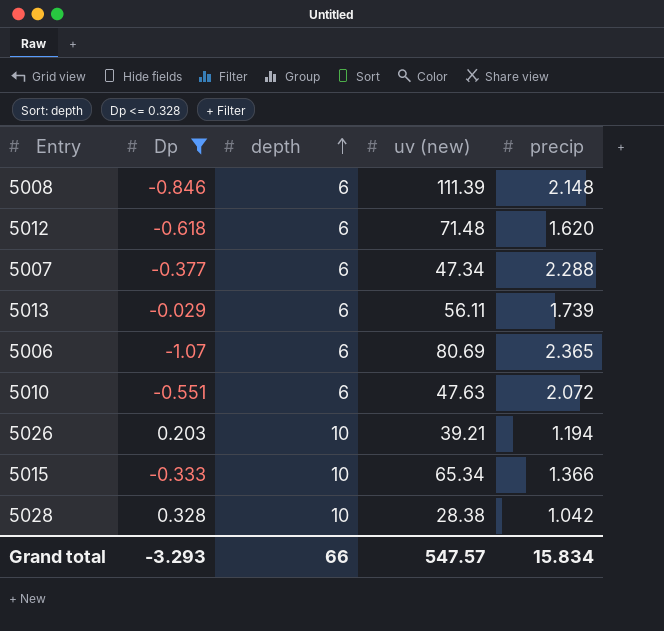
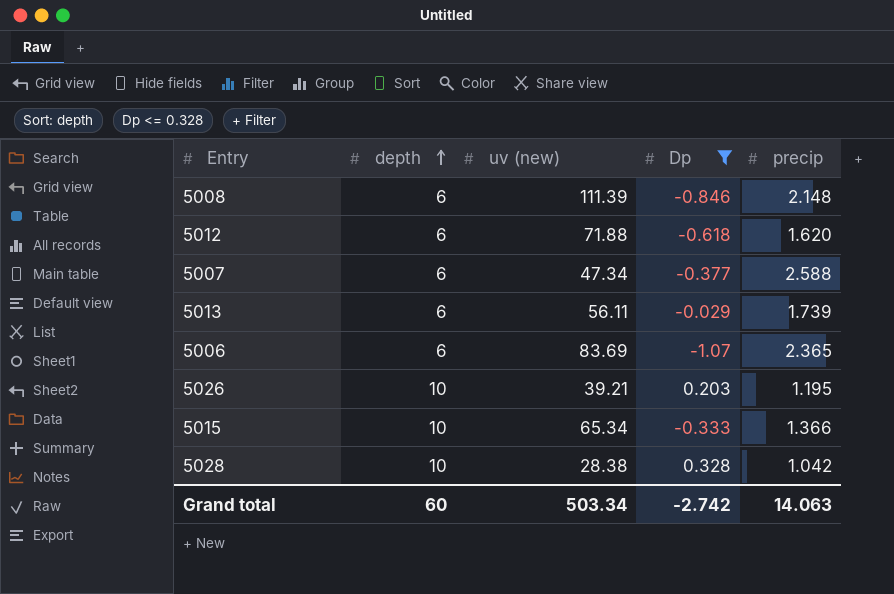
column Dp | position: 2 -> 4
row 5010: -0.551 | 6 | 47.63 | 2.072 -> none
5012 | uv (new): 71.48 -> 71.88
5007 | precip: 2.288 -> 2.588
5006 | uv (new): 80.69 -> 83.69
5026 | precip: 1.194 -> 1.195
Grand total | depth: 66 -> 60
Grand total | uv (new): 547.57 -> 503.34
Grand total | Dp: -3.293 -> -2.742
Grand total | precip: 15.834 -> 14.063

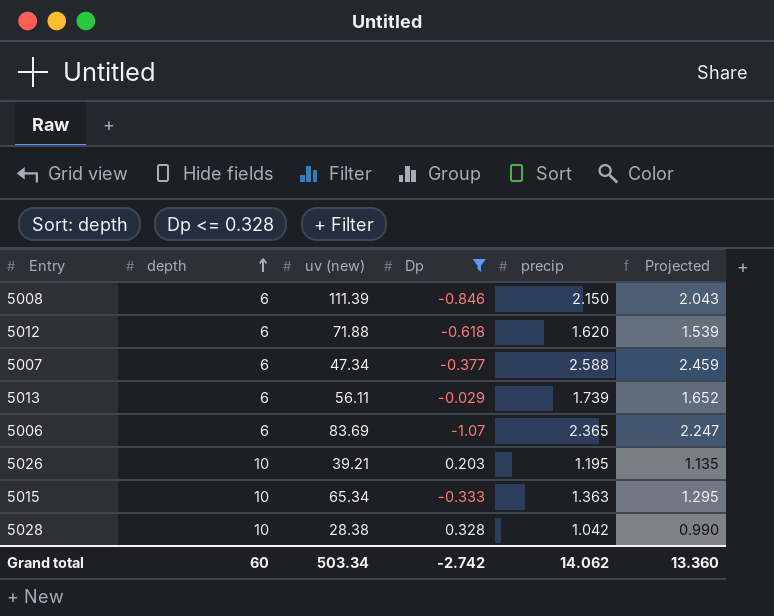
column Projected | formula: none -> [precip] * 0.95
5008 | precip: 2.148 -> 2.150
5015 | precip: 1.366 -> 1.363
Grand total | precip: 14.063 -> 14.062

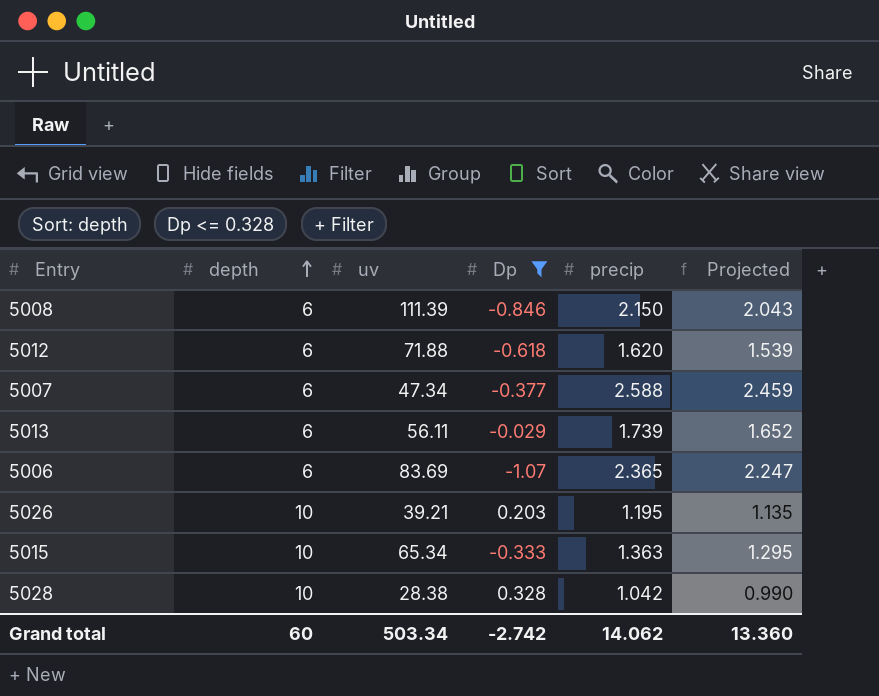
column name: uv (new) -> uv

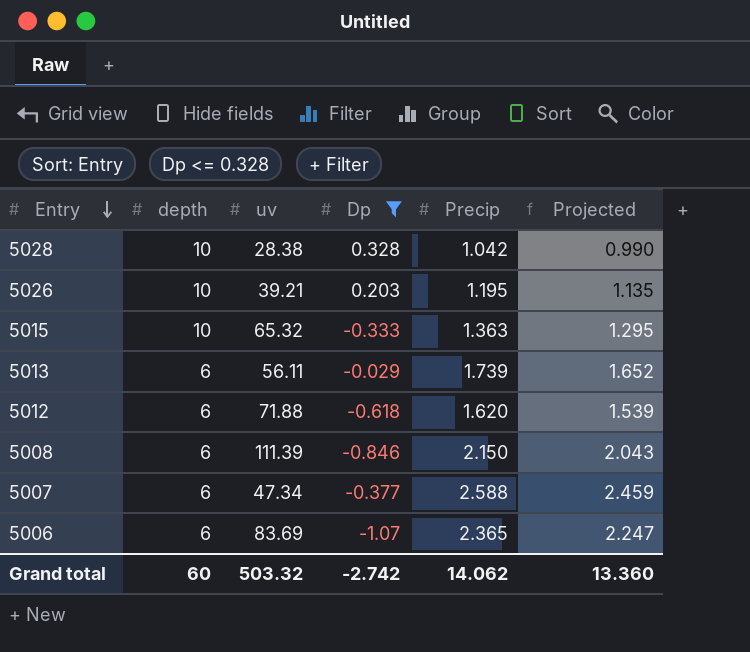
row order: depth ascending -> Entry descending
column name: precip -> Precip
5015 | uv: 65.34 -> 65.32
Grand total | uv: 503.34 -> 503.32

